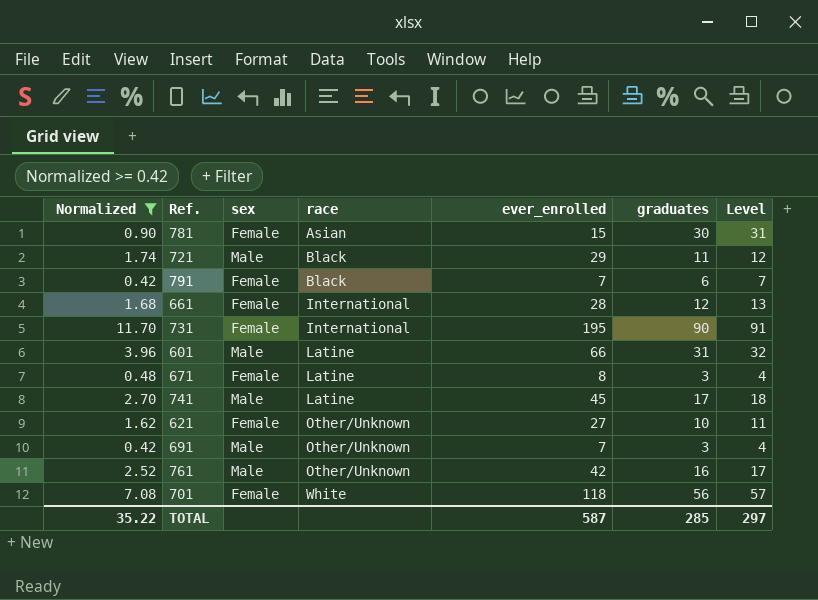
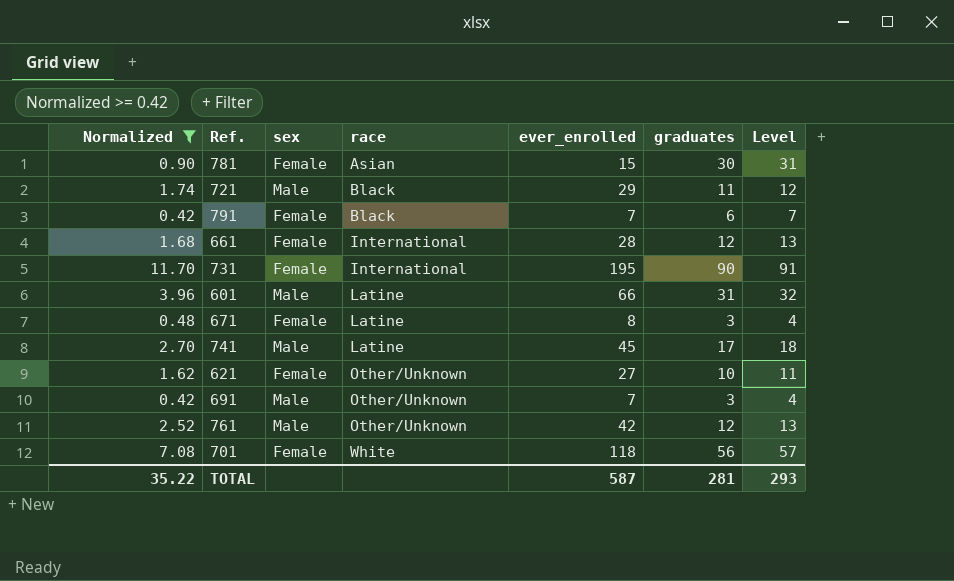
761 | graduates: 16 -> 12
761 | Level: 17 -> 13
TOTAL | graduates: 285 -> 281
TOTAL | Level: 297 -> 293

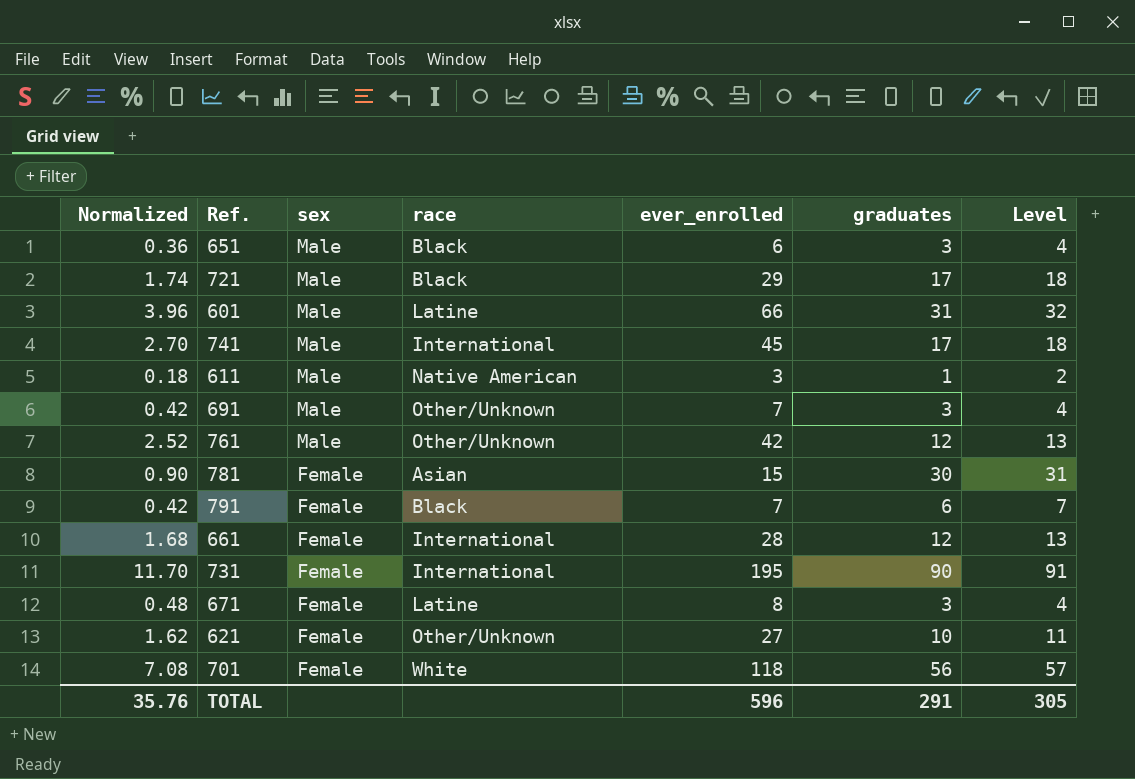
filter: Normalized >= 0.42 -> none
row order: race ascending -> sex descending
721 | graduates: 11 -> 17
721 | Level: 12 -> 18
741 | race: Latine -> International
TOTAL | Normalized: 35.22 -> 35.76
TOTAL | ever_enrolled: 587 -> 596
TOTAL | graduates: 281 -> 291
TOTAL | Level: 293 -> 305

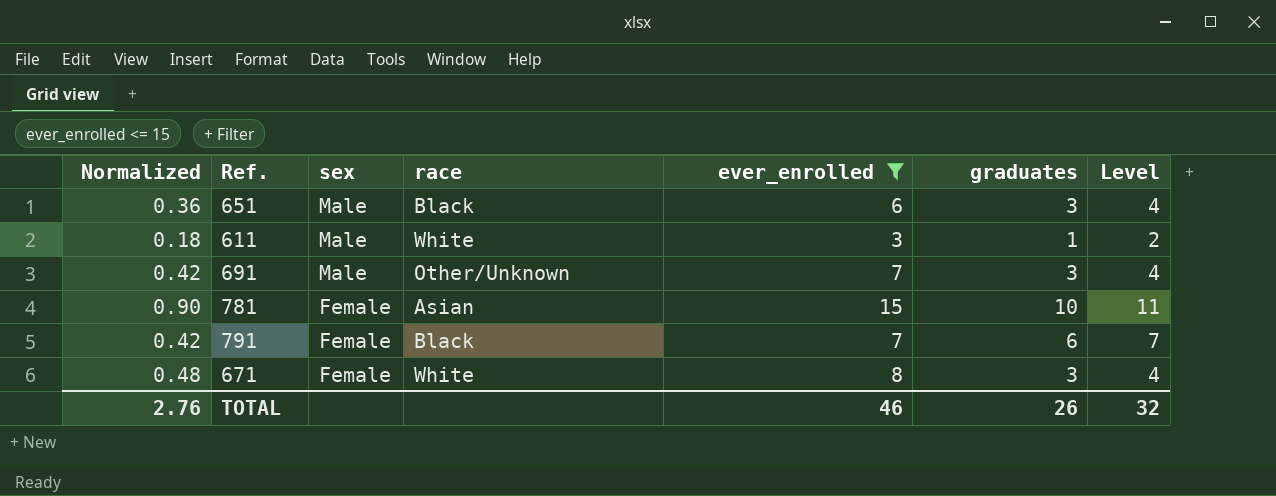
filter: none -> ever_enrolled <= 15
611 | race: Native American -> White
781 | graduates: 30 -> 10
781 | Level: 31 -> 11
671 | race: Latine -> White
TOTAL | Normalized: 35.76 -> 2.76
TOTAL | ever_enrolled: 596 -> 46
TOTAL | graduates: 291 -> 26
TOTAL | Level: 305 -> 32

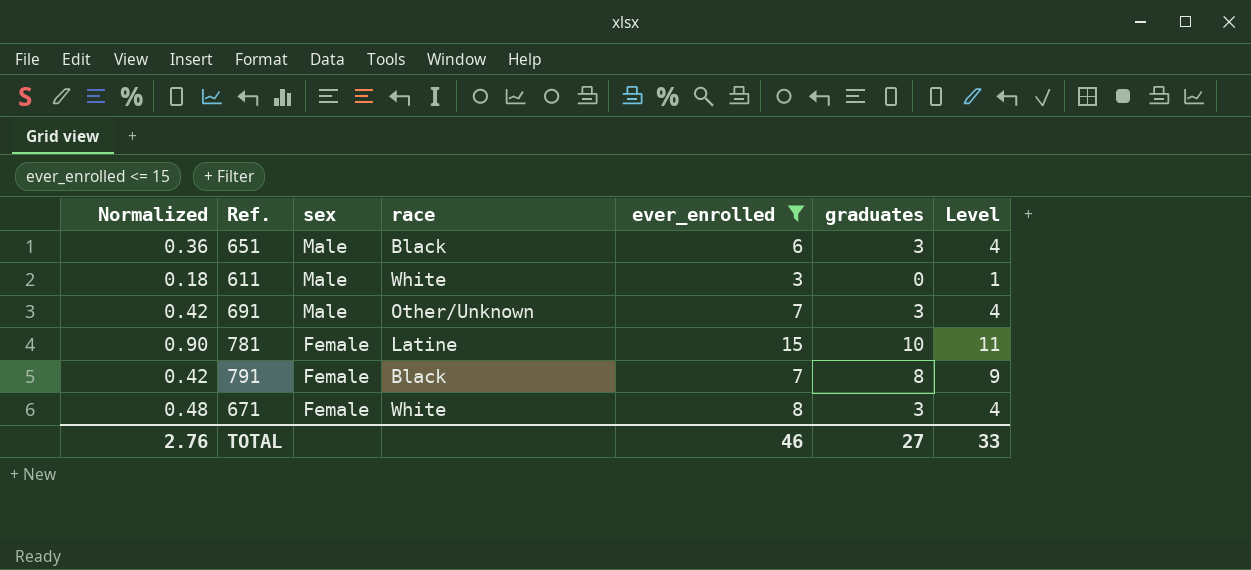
611 | graduates: 1 -> 0
611 | Level: 2 -> 1
781 | race: Asian -> Latine
791 | graduates: 6 -> 8
791 | Level: 7 -> 9
TOTAL | graduates: 26 -> 27
TOTAL | Level: 32 -> 33

